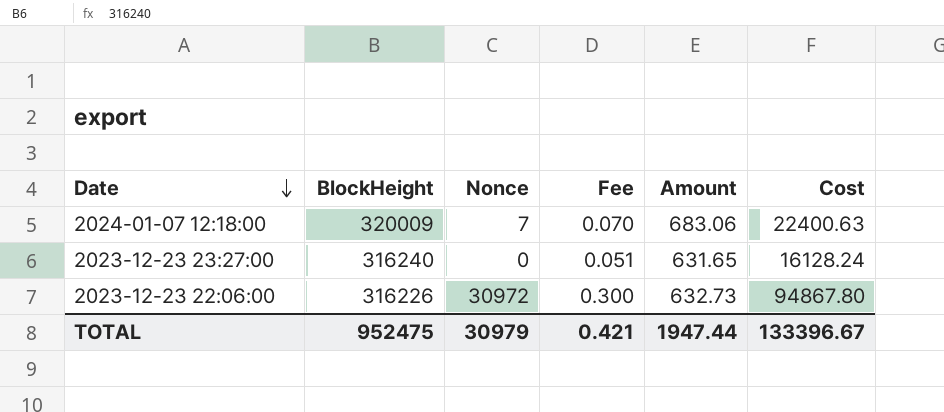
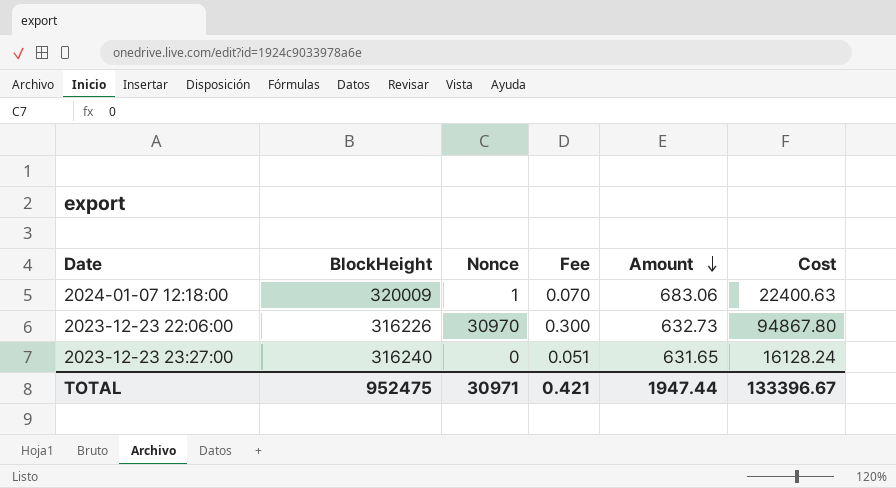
row order: Date descending -> Amount descending
2024-01-07 12:18:00 | Nonce: 7 -> 1
2023-12-23 22:06:00 | Nonce: 30972 -> 30970
TOTAL | Nonce: 30979 -> 30971

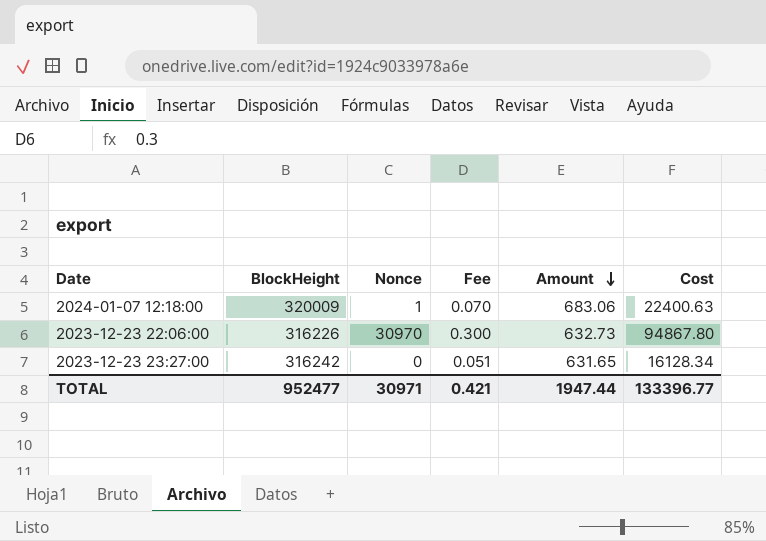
2023-12-23 23:27:00 | BlockHeight: 316240 -> 316242
2023-12-23 23:27:00 | Cost: 16128.24 -> 16128.34
TOTAL | BlockHeight: 952475 -> 952477
TOTAL | Cost: 133396.67 -> 133396.77

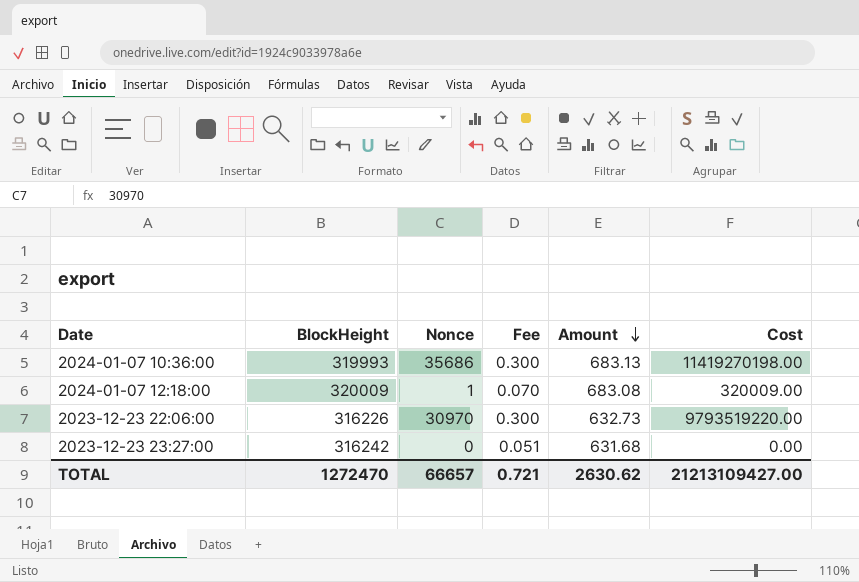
column Cost | formula: [BlockHeight] * [Fee] -> [BlockHeight] * [Nonce]
row 2024-01-07 10:36:00: none -> 319993 | 35686 | 0.300 | 683.13 | 11419270198.00
2024-01-07 12:18:00 | Amount: 683.06 -> 683.08
2023-12-23 23:27:00 | Amount: 631.65 -> 631.68
TOTAL | BlockHeight: 952477 -> 1272470
TOTAL | Nonce: 30971 -> 66657
TOTAL | Fee: 0.421 -> 0.721
TOTAL | Amount: 1947.44 -> 2630.62
TOTAL | Cost: 133396.77 -> 21213109427.00

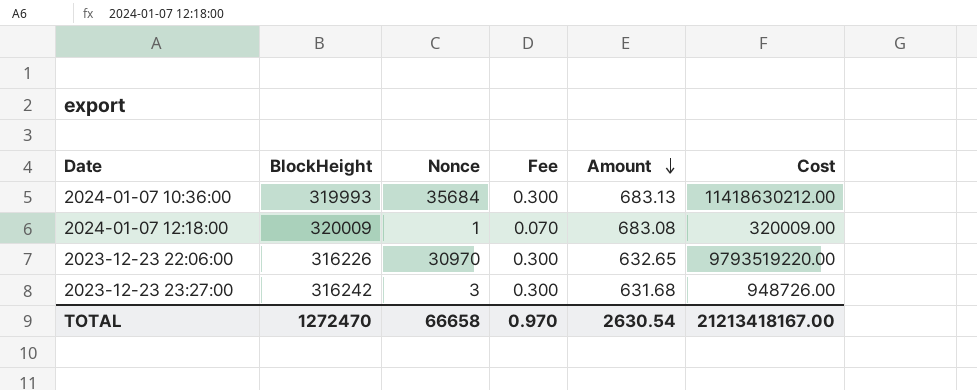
2024-01-07 10:36:00 | Nonce: 35686 -> 35684
2024-01-07 10:36:00 | Cost: 11419270198.00 -> 11418630212.00
2023-12-23 22:06:00 | Amount: 632.73 -> 632.65
2023-12-23 23:27:00 | Nonce: 0 -> 3
2023-12-23 23:27:00 | Fee: 0.051 -> 0.300
2023-12-23 23:27:00 | Cost: 0.00 -> 948726.00
TOTAL | Nonce: 66657 -> 66658
TOTAL | Fee: 0.721 -> 0.970
TOTAL | Amount: 2630.62 -> 2630.54
TOTAL | Cost: 21213109427.00 -> 21213418167.00

